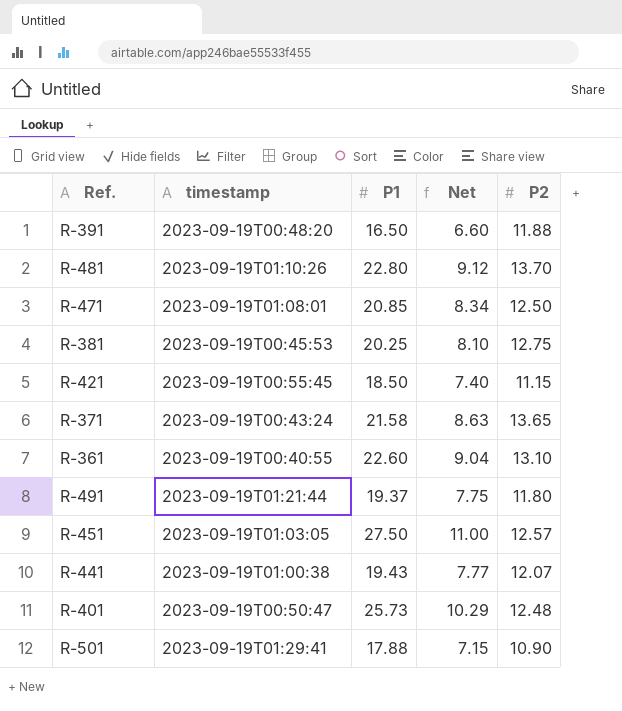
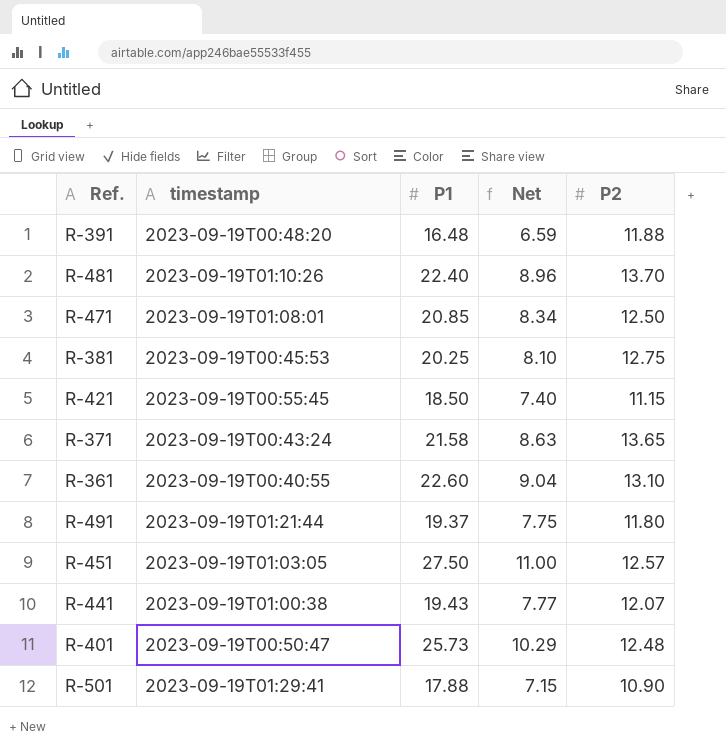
R-391 | P1: 16.50 -> 16.48
R-391 | Net: 6.60 -> 6.59
R-481 | P1: 22.80 -> 22.40
R-481 | Net: 9.12 -> 8.96

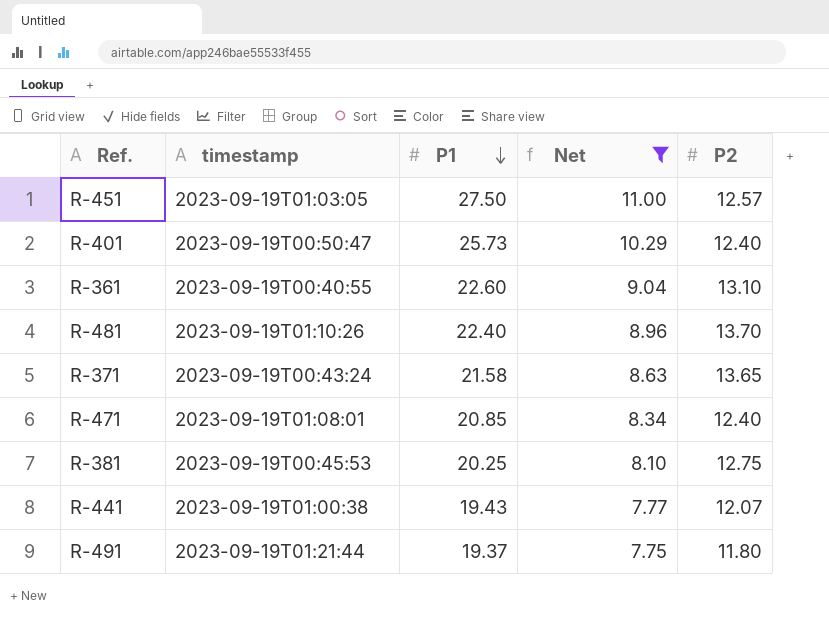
filter: none -> Net >= 7.75
row order: none -> P1 descending
R-401 | P2: 12.48 -> 12.40
R-471 | P2: 12.50 -> 12.40

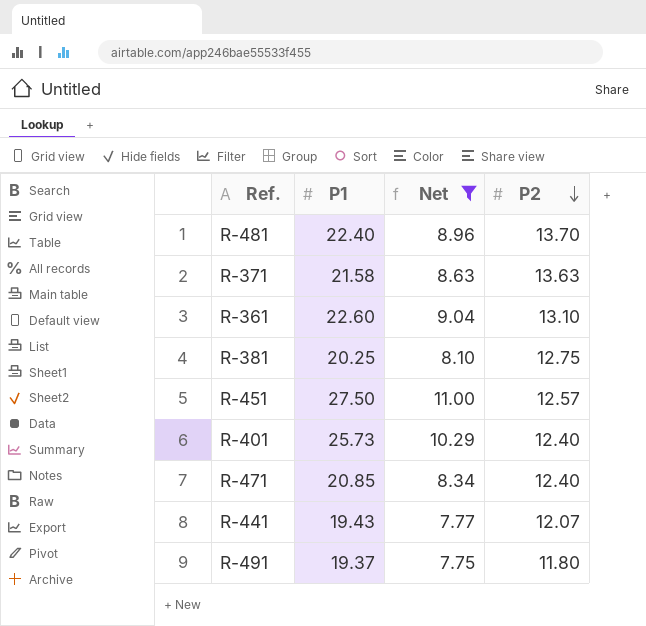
row order: P1 descending -> P2 descending
column timestamp | position: 2 -> none
R-371 | P2: 13.65 -> 13.63

